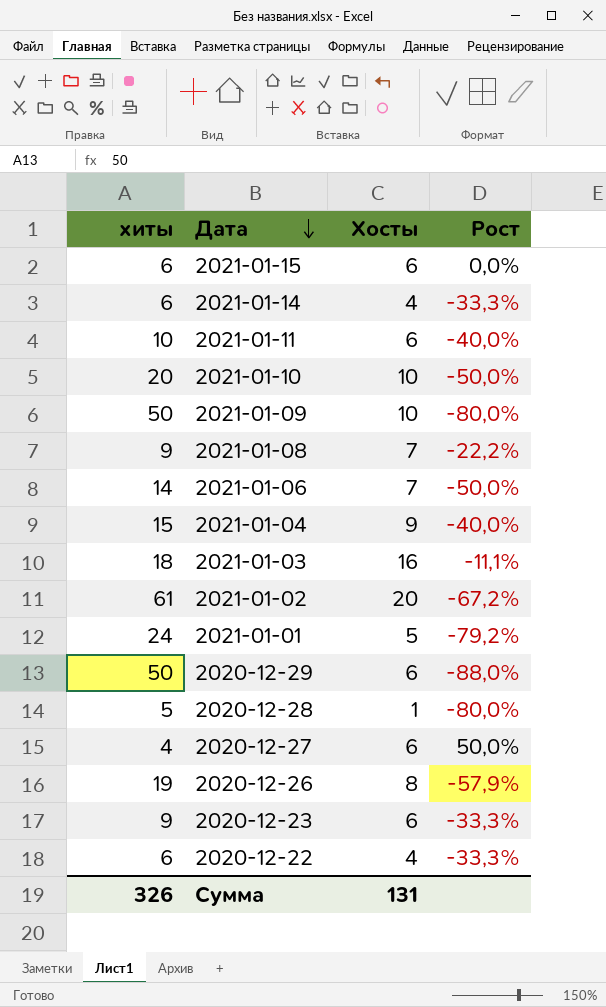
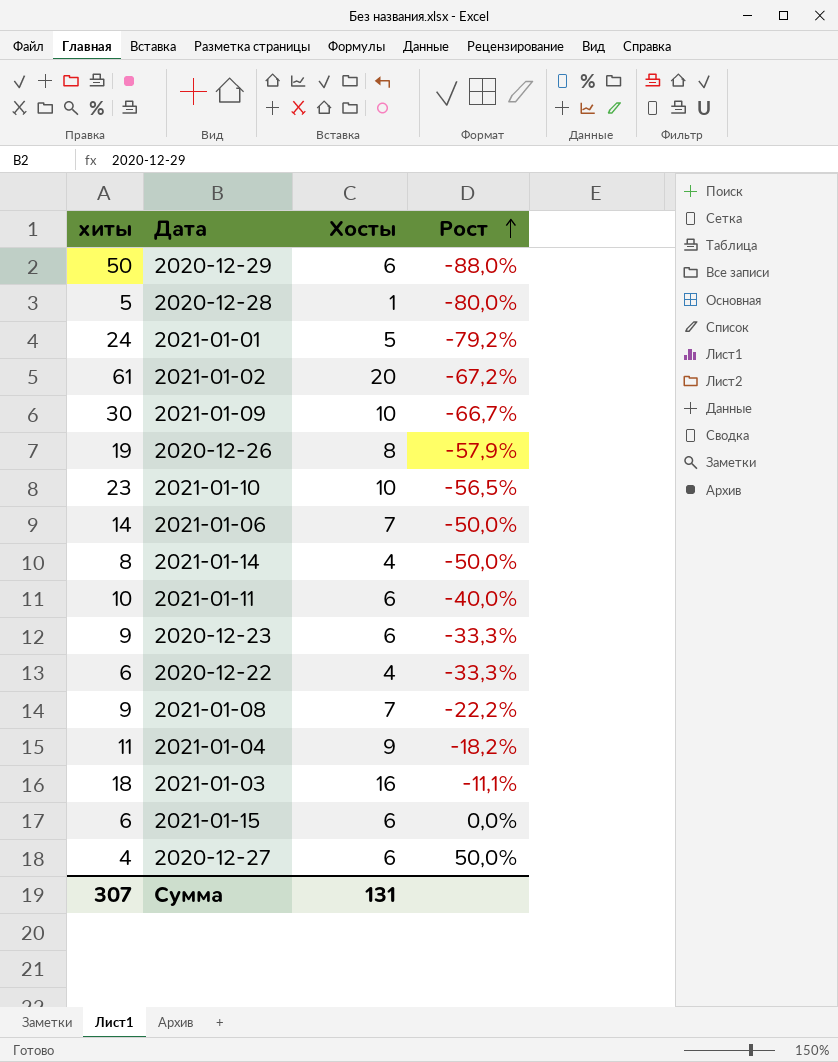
row order: Дата descending -> Рост ascending
2021-01-09 | хиты: 50 -> 30
2021-01-09 | Рост: -80,0% -> -66,7%
2021-01-10 | хиты: 20 -> 23
2021-01-10 | Рост: -50,0% -> -56,5%
2021-01-14 | хиты: 6 -> 8
2021-01-14 | Рост: -33,3% -> -50,0%
2021-01-04 | хиты: 15 -> 11
2021-01-04 | Рост: -40,0% -> -18,2%
Сумма | хиты: 326 -> 307

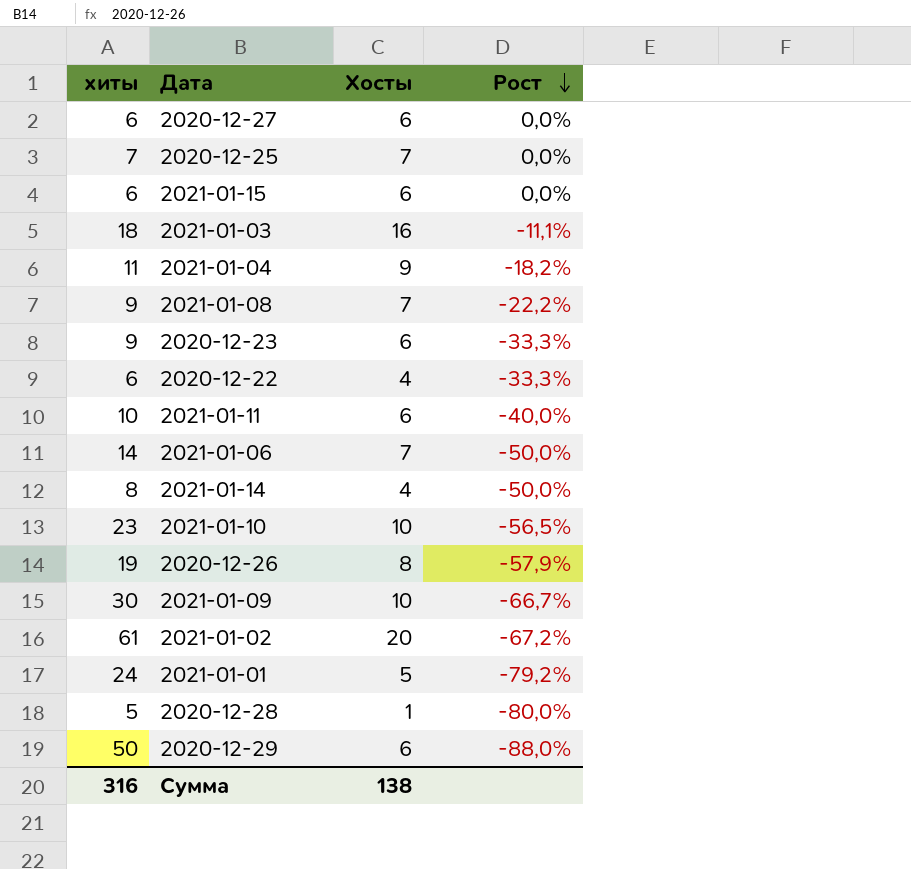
row order: Рост ascending -> Рост descending
2020-12-27 | хиты: 4 -> 6
2020-12-27 | Рост: 50,0% -> 0,0%
row 2020-12-25: none -> 7 | 7 | 0,0%
Сумма | хиты: 307 -> 316
Сумма | Хосты: 131 -> 138

